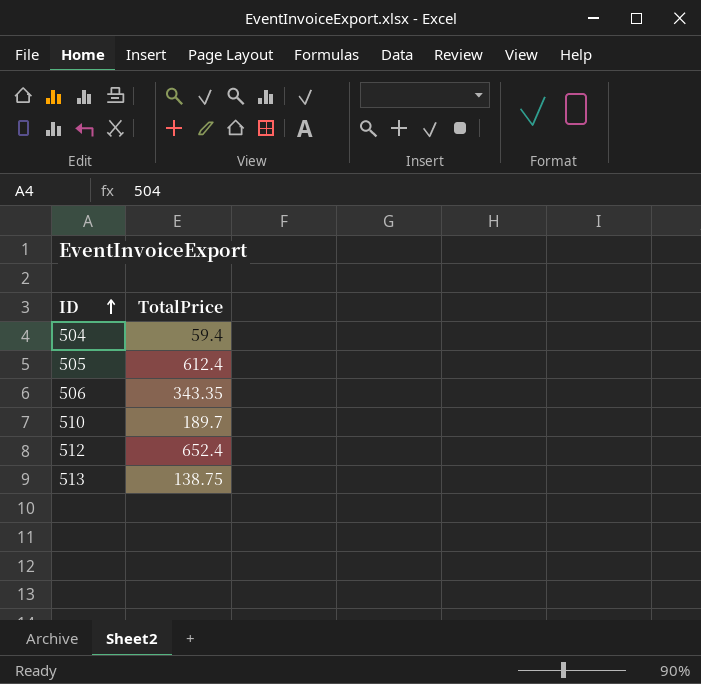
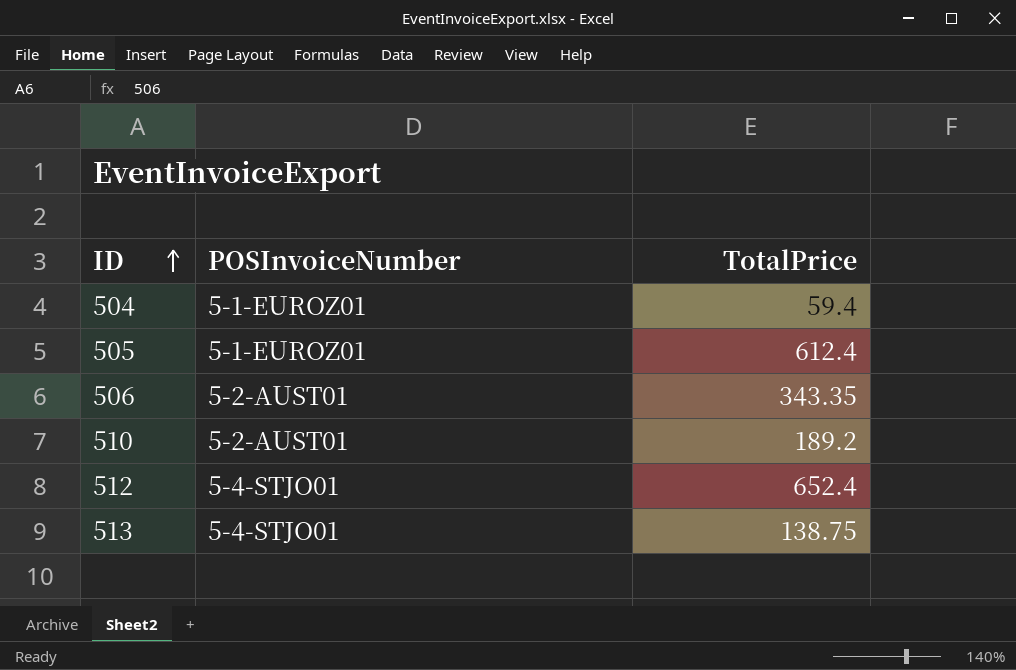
column POSInvoiceNumber | position: none -> 2
510 | TotalPrice: 189.7 -> 189.2

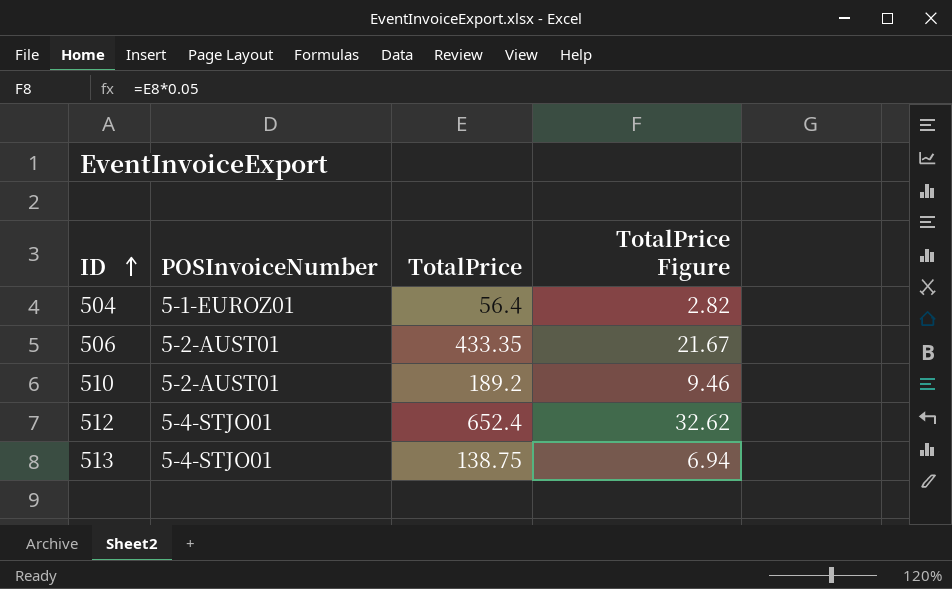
column TotalPrice Figure | formula: none -> [TotalPrice] * 0.05
row 505: 5-1-EUROZ01 | 612.4 -> none
504 | TotalPrice: 59.4 -> 56.4
506 | TotalPrice: 343.35 -> 433.35

